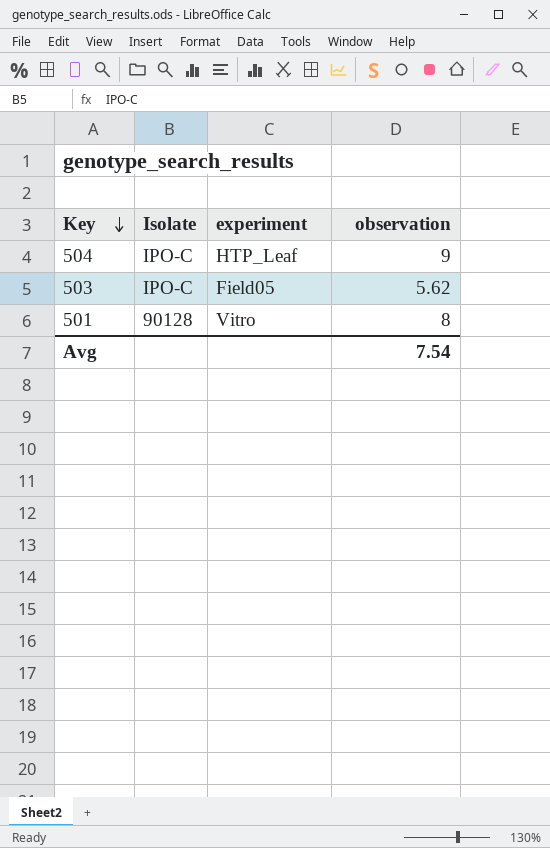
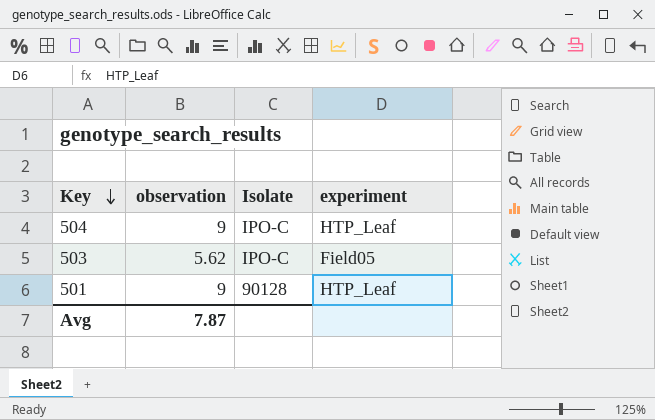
column observation | position: 4 -> 2
501 | observation: 8 -> 9
501 | experiment: Vitro -> HTP_Leaf
Avg | observation: 7.54 -> 7.87

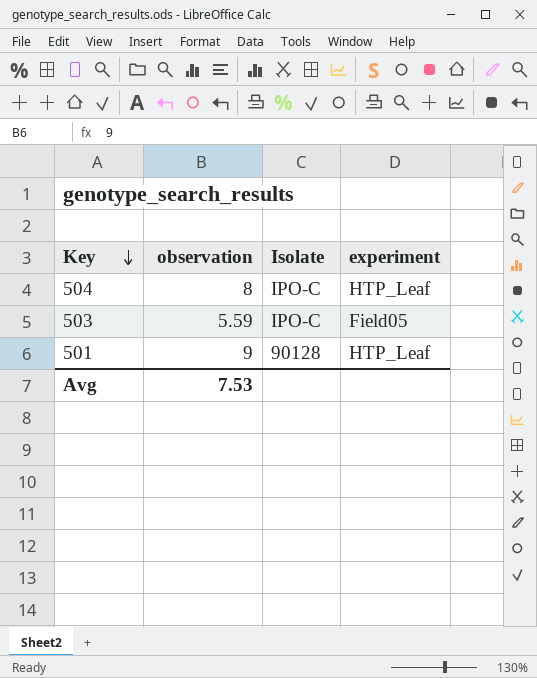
504 | observation: 9 -> 8
503 | observation: 5.62 -> 5.59
Avg | observation: 7.87 -> 7.53

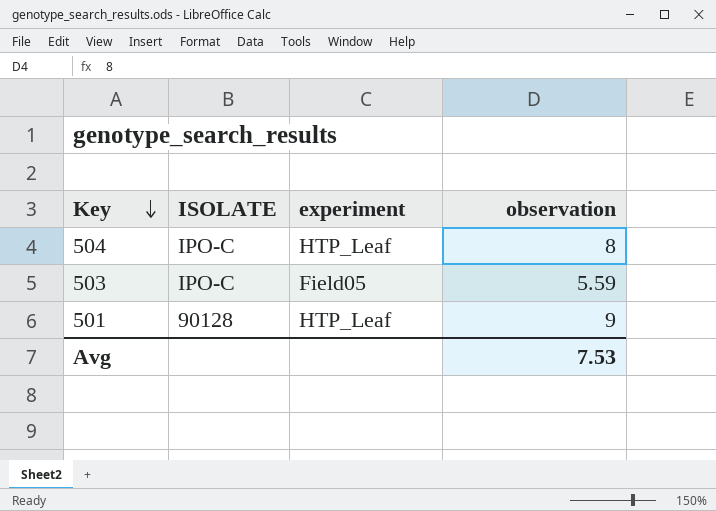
column name: Isolate -> ISOLATE
column observation | position: 2 -> 4

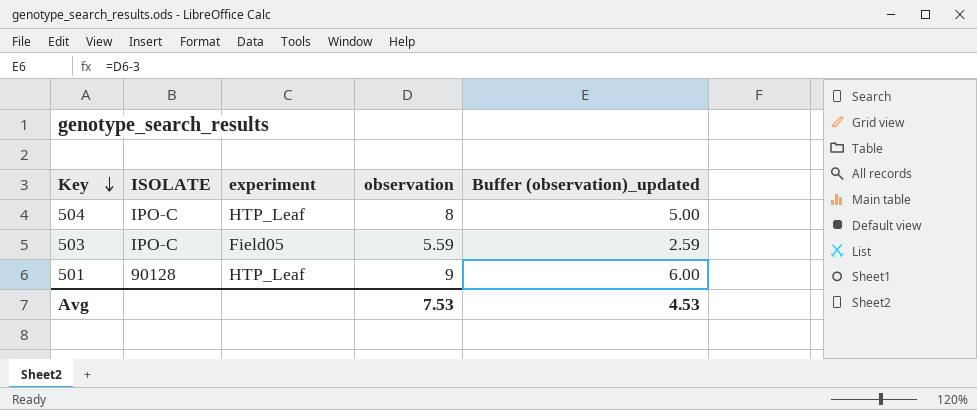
column Buffer (observation)_updated | formula: none -> [observation] - 3

